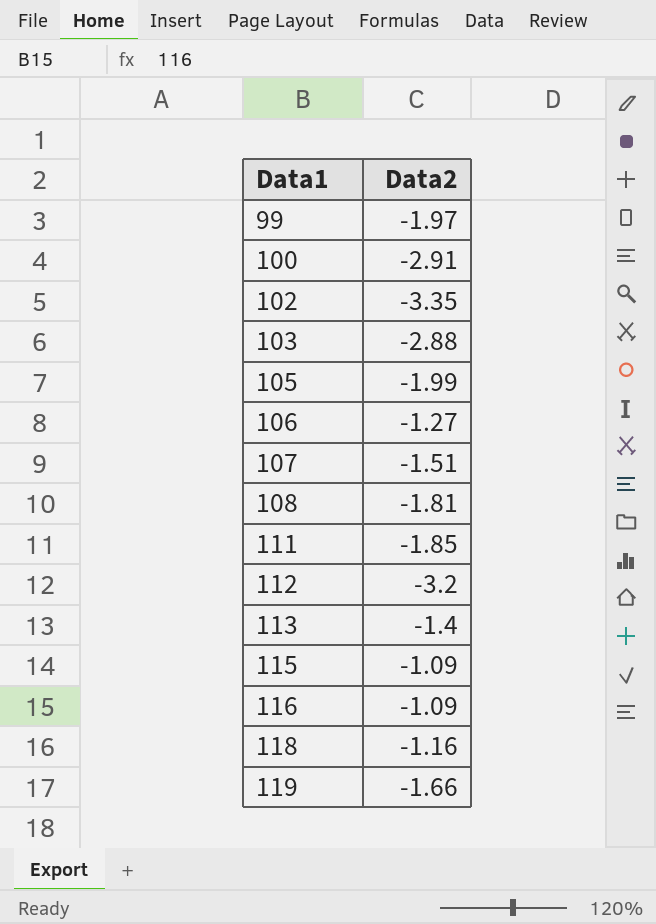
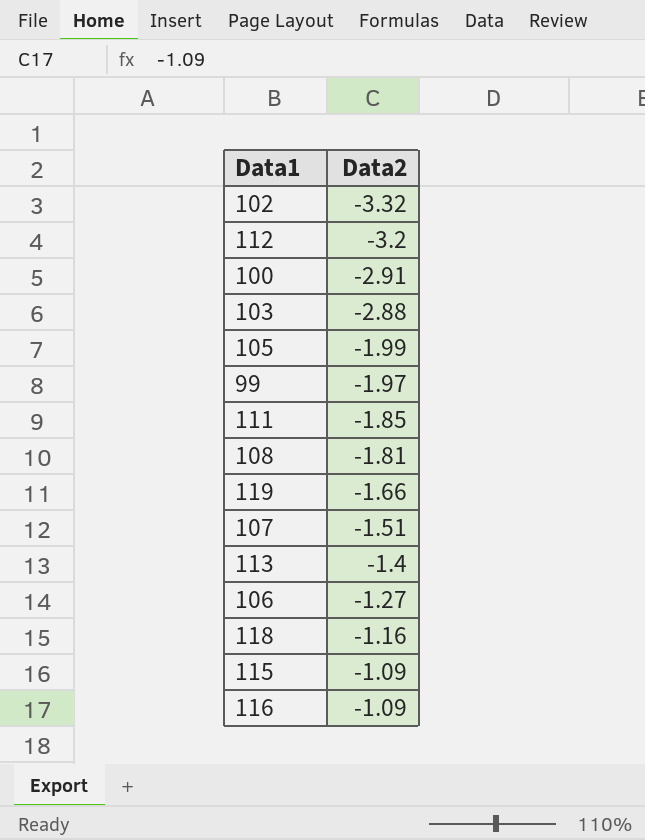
row order: Data1 ascending -> Data2 ascending
102 | Data2: -3.35 -> -3.32

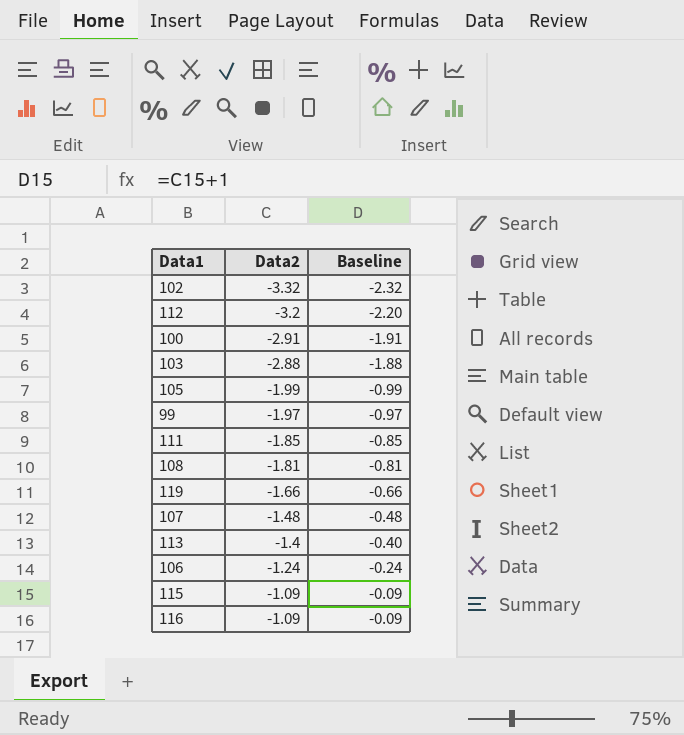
column Baseline | formula: none -> [Data2] + 1
row 118: -1.16 -> none
107 | Data2: -1.51 -> -1.48
106 | Data2: -1.27 -> -1.24

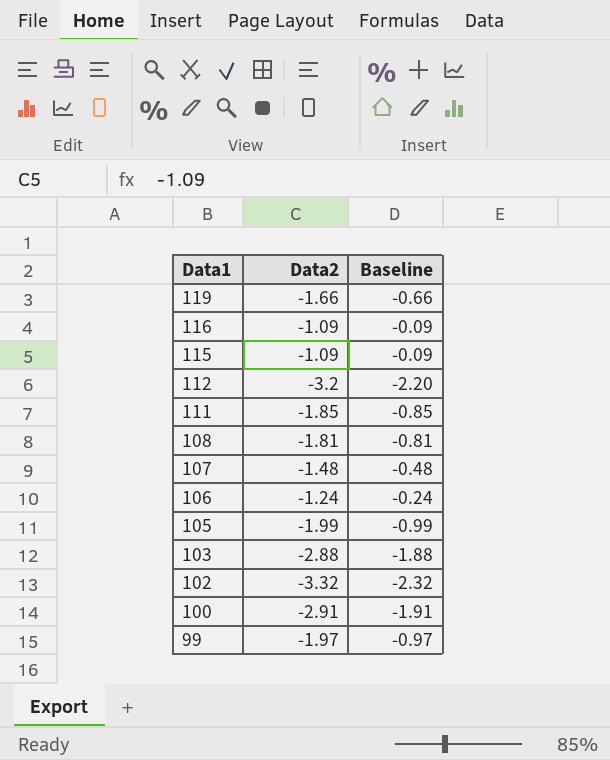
row order: Data2 ascending -> Data1 descending
row 113: -1.4 | -0.40 -> none

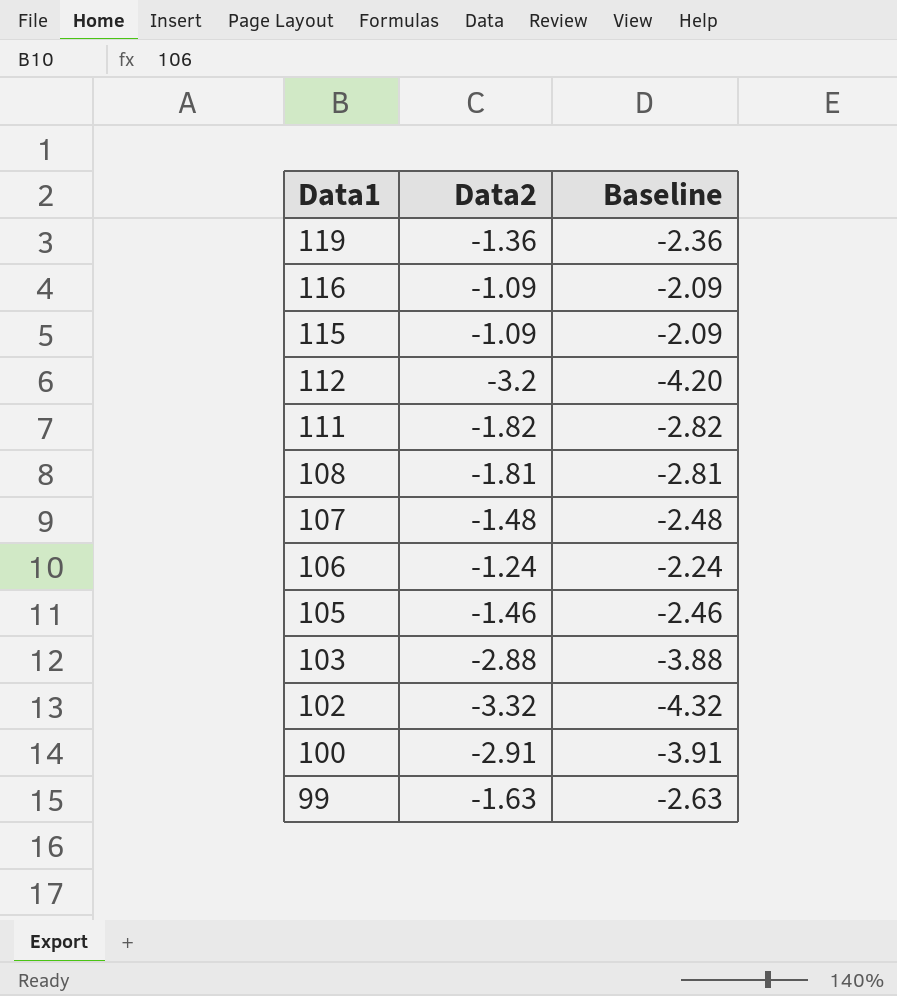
column Baseline | formula: [Data2] + 1 -> [Data2] - 1
119 | Data2: -1.66 -> -1.36
111 | Data2: -1.85 -> -1.82
105 | Data2: -1.99 -> -1.46
99 | Data2: -1.97 -> -1.63

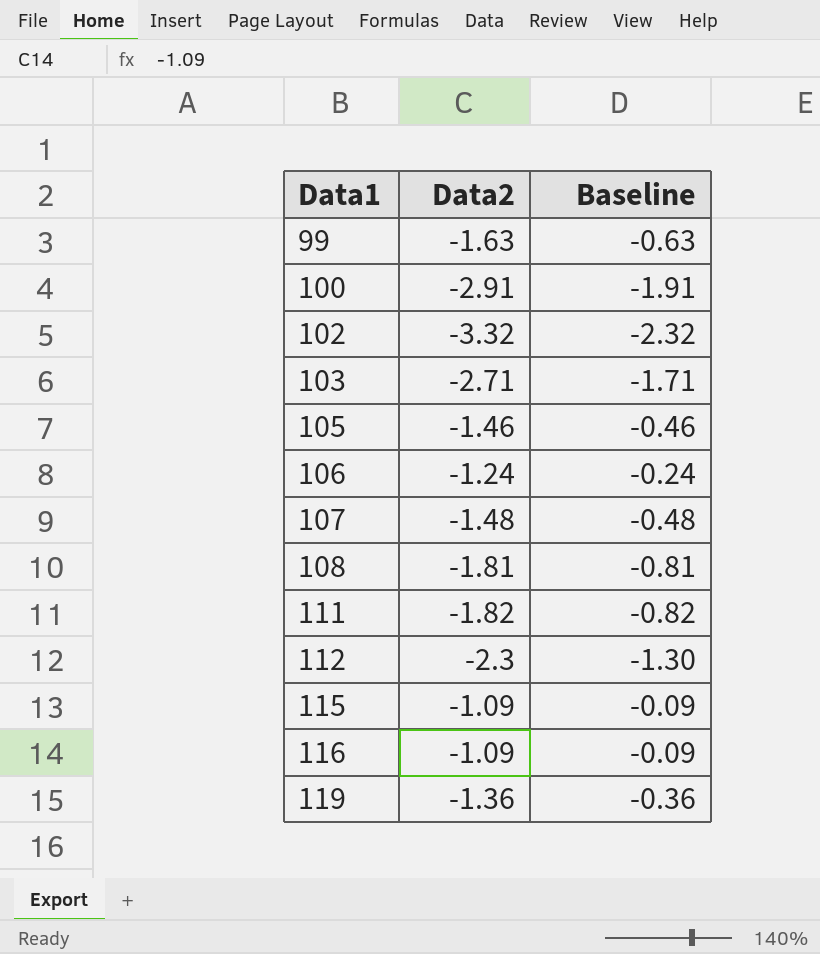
row order: Data1 descending -> Data1 ascending
column Baseline | formula: [Data2] - 1 -> [Data2] + 1
103 | Data2: -2.88 -> -2.71
112 | Data2: -3.2 -> -2.3

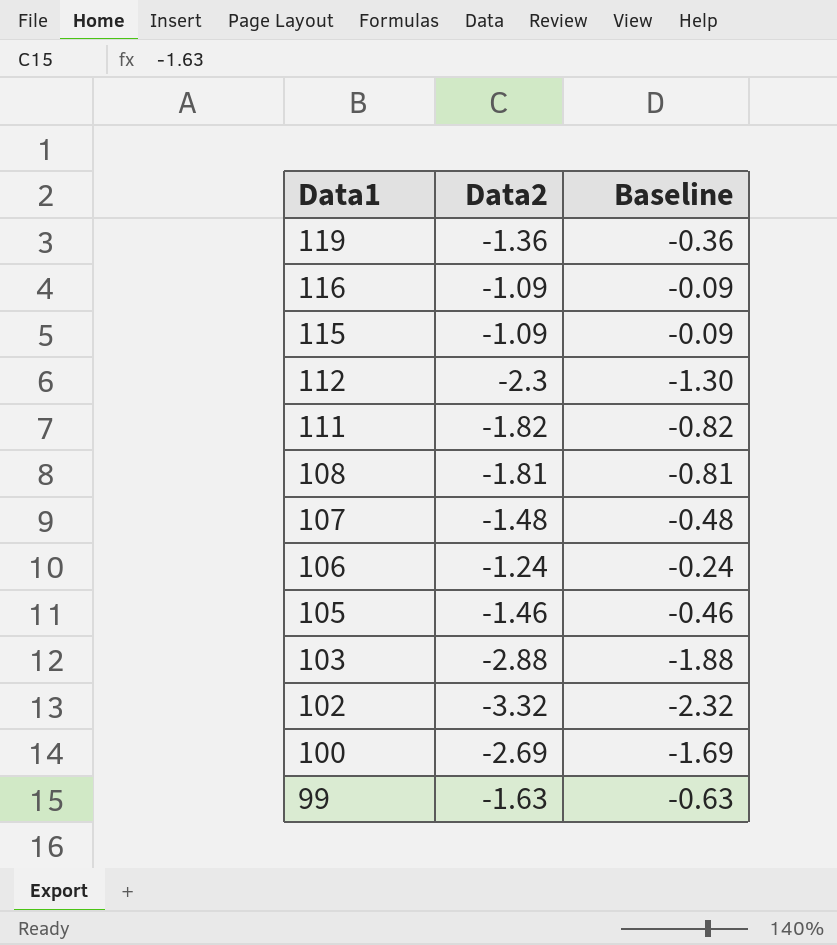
row order: Data1 ascending -> Data1 descending
103 | Data2: -2.71 -> -2.88
103 | Baseline: -1.71 -> -1.88
100 | Data2: -2.91 -> -2.69
100 | Baseline: -1.91 -> -1.69

